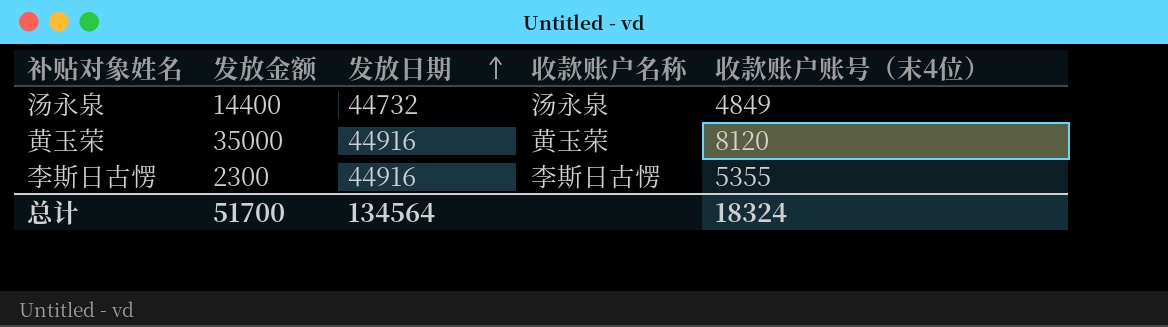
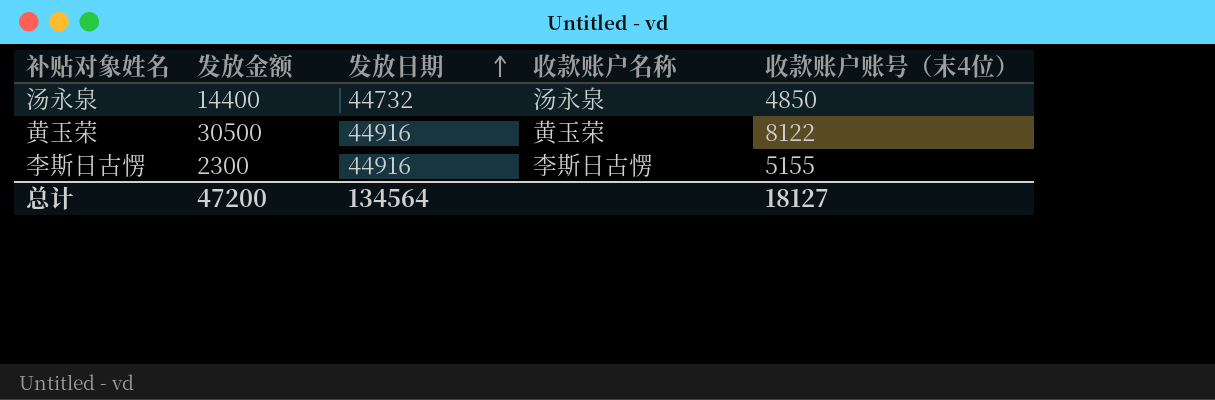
汤永泉 | 收款账户账号（末4位）: 4849 -> 4850
黄玉荣 | 发放金额: 35000 -> 30500
黄玉荣 | 收款账户账号（末4位）: 8120 -> 8122
李斯日古愣 | 收款账户账号（末4位）: 5355 -> 5155
总计 | 发放金额: 51700 -> 47200
总计 | 收款账户账号（末4位）: 18324 -> 18127

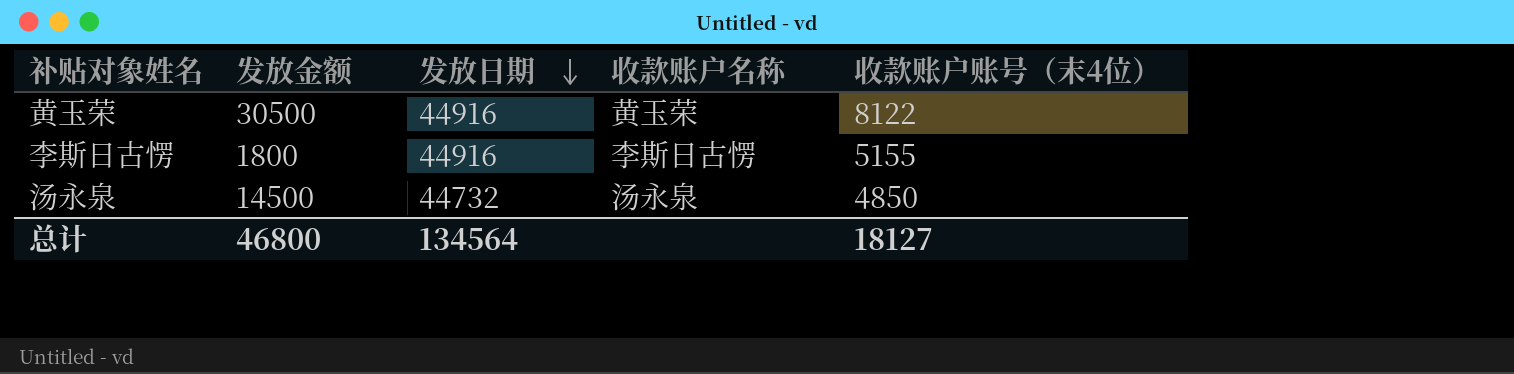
row order: 发放日期 ascending -> 发放日期 descending
李斯日古愣 | 发放金额: 2300 -> 1800
汤永泉 | 发放金额: 14400 -> 14500
总计 | 发放金额: 47200 -> 46800

